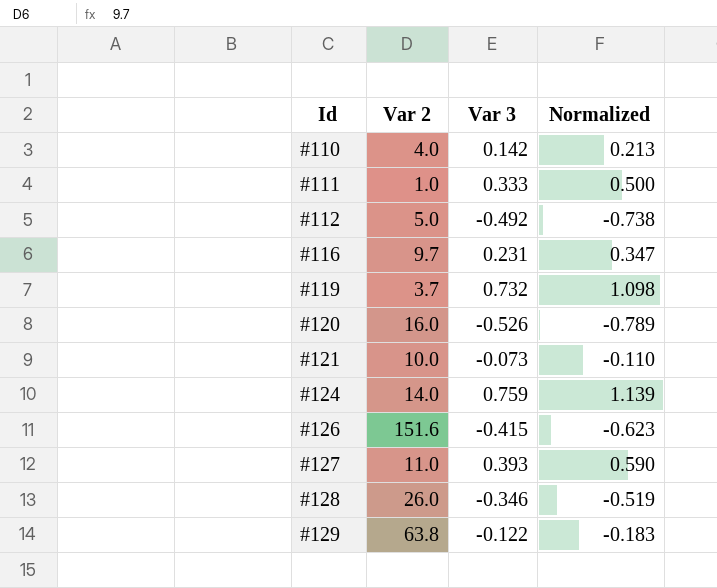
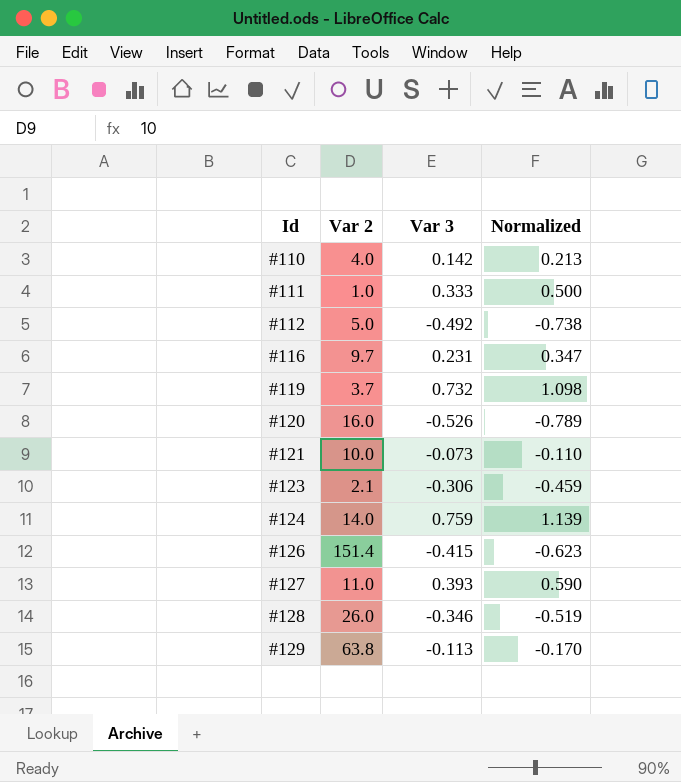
row #123: none -> 2.1 | -0.306 | -0.459
#126 | Var 2: 151.6 -> 151.4
#129 | Var 3: -0.122 -> -0.113
#129 | Normalized: -0.183 -> -0.170

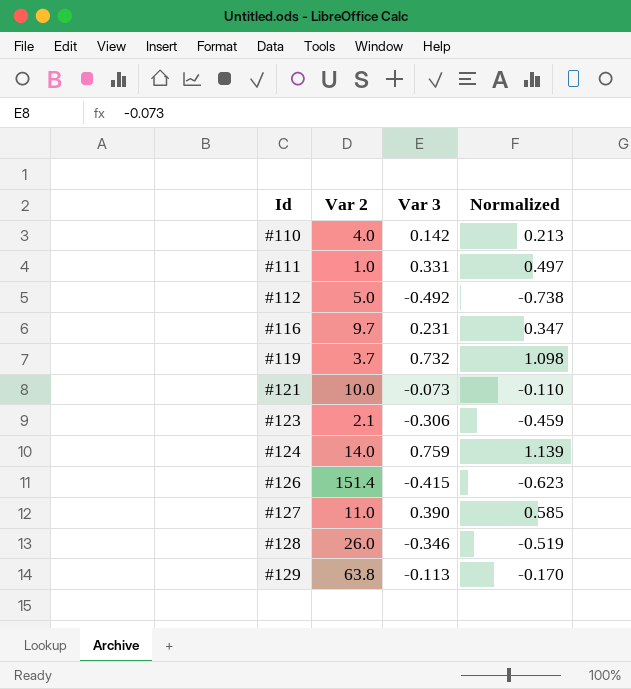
row #120: 16.0 | -0.526 | -0.789 -> none
#111 | Var 3: 0.333 -> 0.331
#111 | Normalized: 0.500 -> 0.497
#127 | Var 3: 0.393 -> 0.390
#127 | Normalized: 0.590 -> 0.585

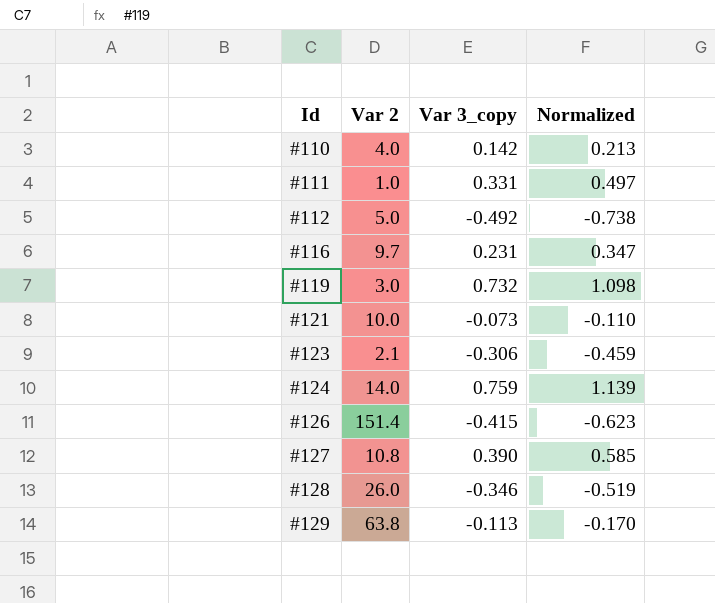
column name: Var 3 -> Var 3_copy
#119 | Var 2: 3.7 -> 3.0
#127 | Var 2: 11.0 -> 10.8

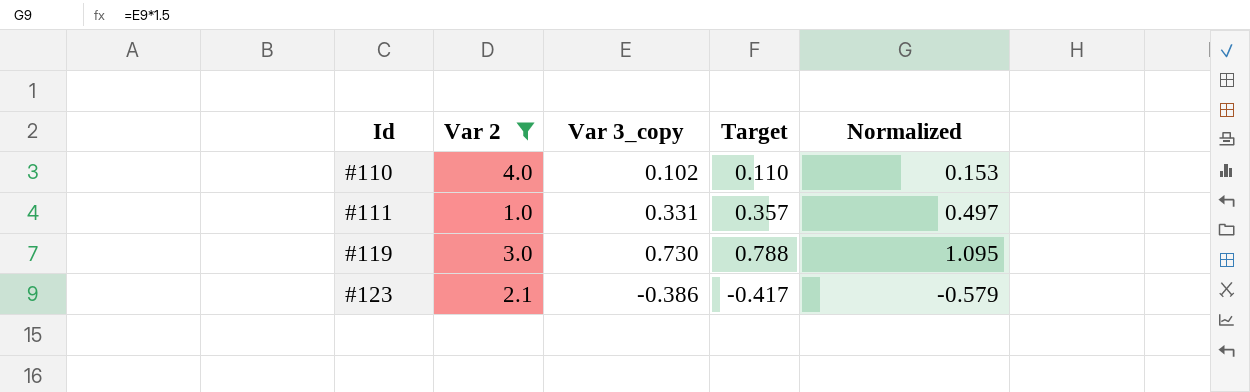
filter: none -> Var 2 <= 4.0
column Target | formula: none -> [Var 3_copy] * 1.08
#110 | Var 3_copy: 0.142 -> 0.102
#110 | Normalized: 0.213 -> 0.153
#119 | Var 3_copy: 0.732 -> 0.730
#119 | Normalized: 1.098 -> 1.095
#123 | Var 3_copy: -0.306 -> -0.386
#123 | Normalized: -0.459 -> -0.579

